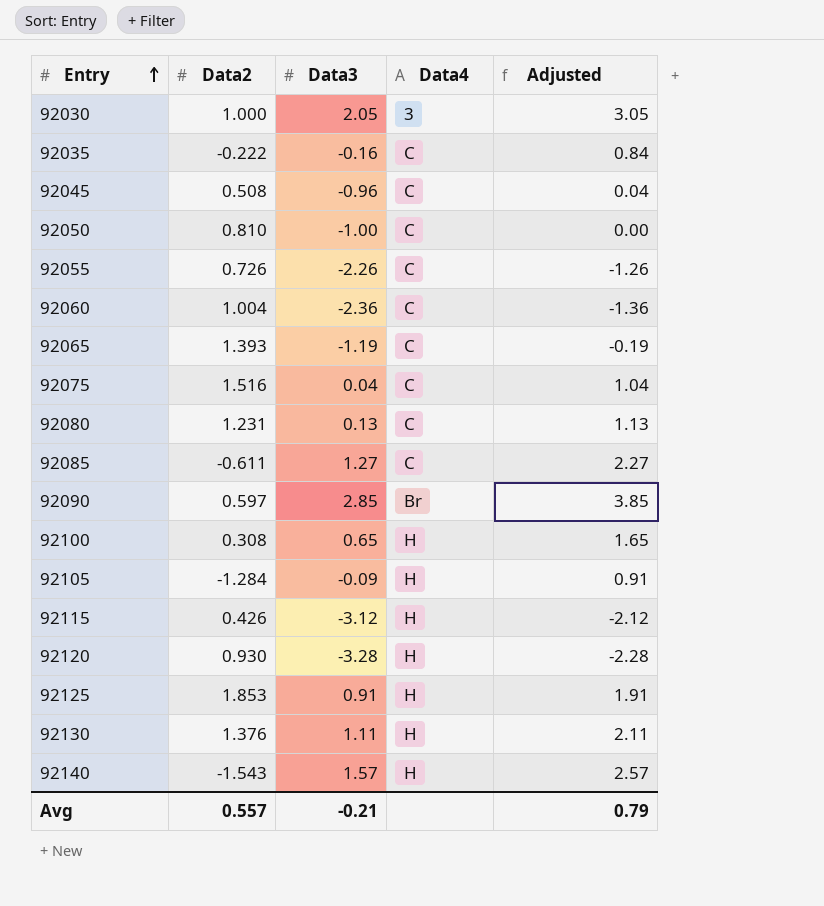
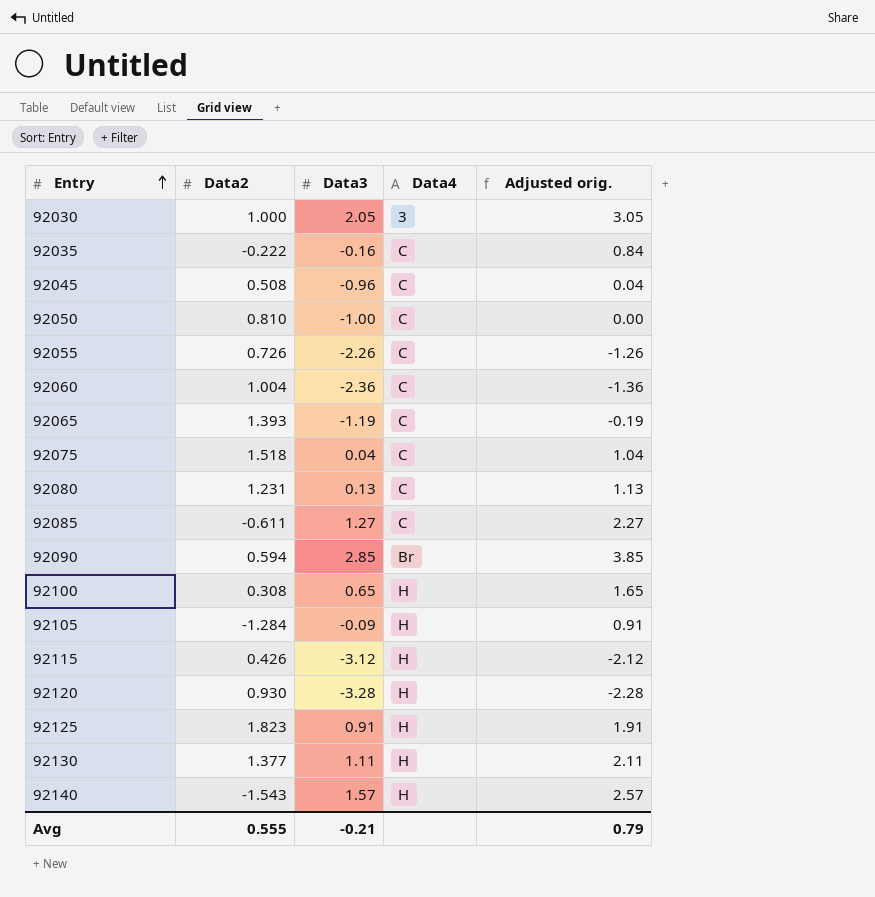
column name: Adjusted -> Adjusted orig.
92075 | Data2: 1.516 -> 1.518
92090 | Data2: 0.597 -> 0.594
92125 | Data2: 1.853 -> 1.823
92130 | Data2: 1.376 -> 1.377
Avg | Data2: 0.557 -> 0.555

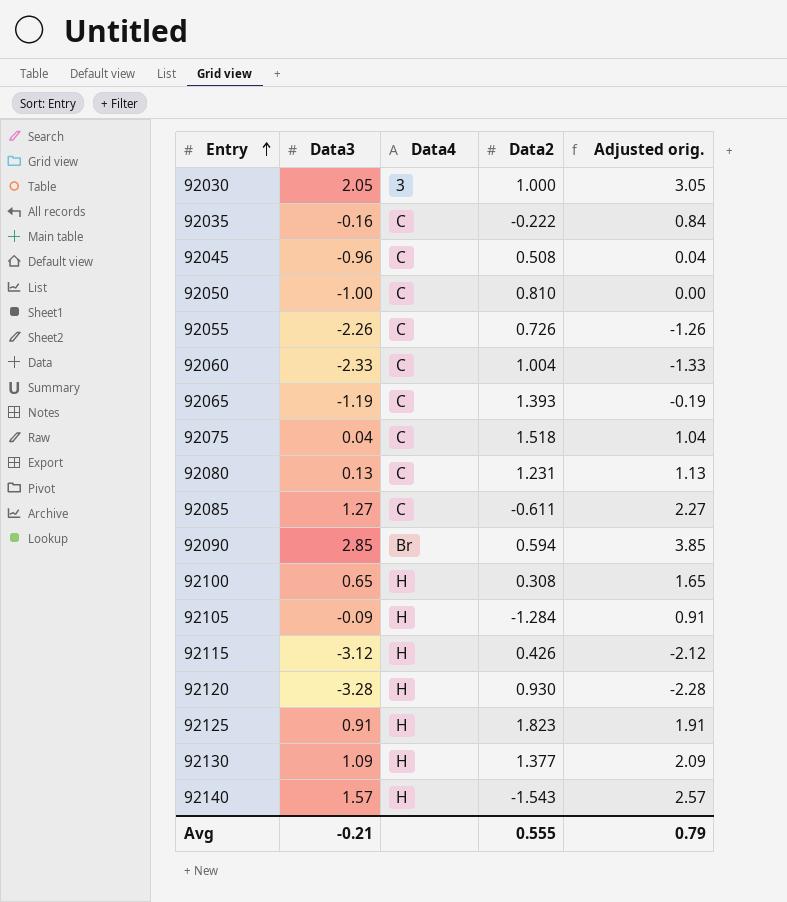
column Data2 | position: 2 -> 4
92060 | Data3: -2.36 -> -2.33
92060 | Adjusted orig.: -1.36 -> -1.33
92130 | Data3: 1.11 -> 1.09
92130 | Adjusted orig.: 2.11 -> 2.09

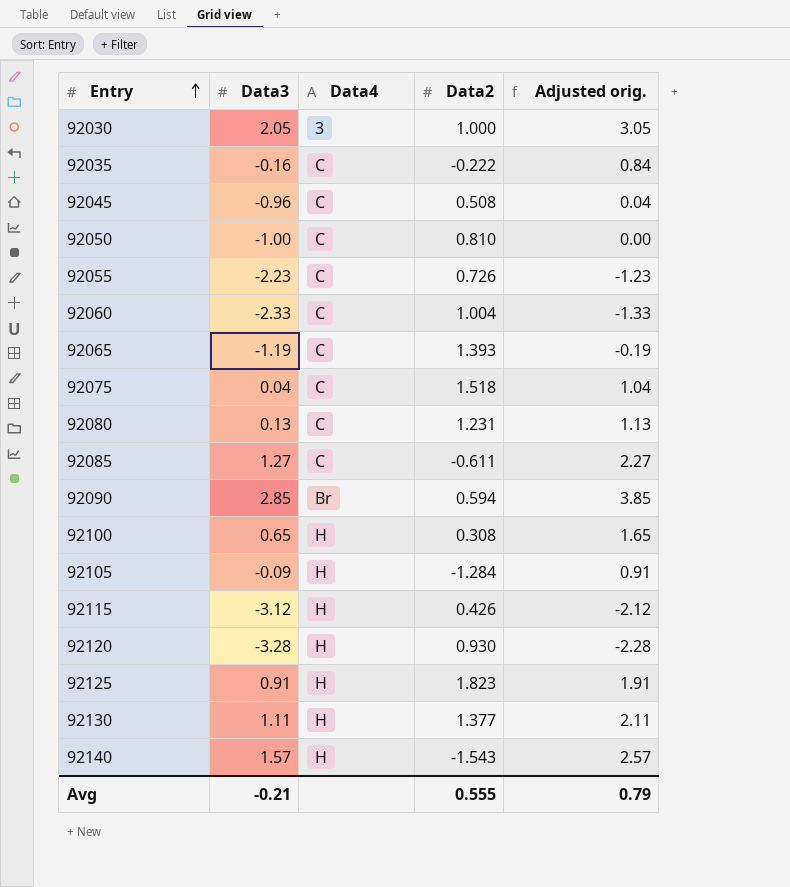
92055 | Data3: -2.26 -> -2.23
92055 | Adjusted orig.: -1.26 -> -1.23
92130 | Data3: 1.09 -> 1.11
92130 | Adjusted orig.: 2.09 -> 2.11

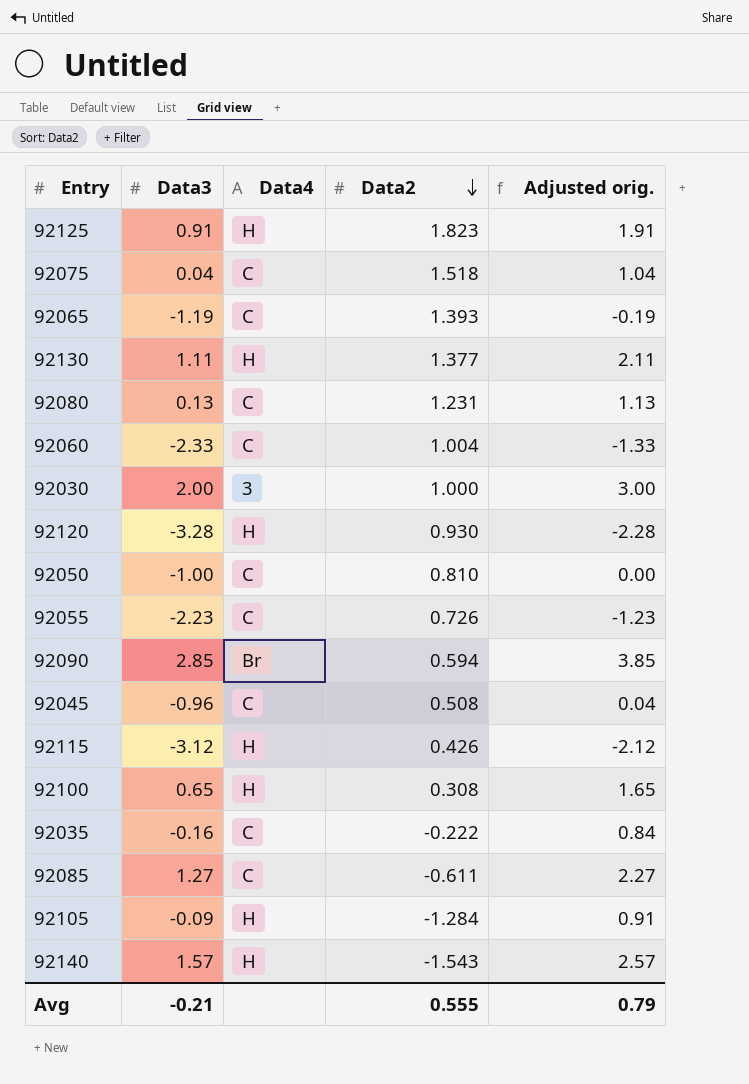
row order: Entry ascending -> Data2 descending
92030 | Data3: 2.05 -> 2.00
92030 | Adjusted orig.: 3.05 -> 3.00

